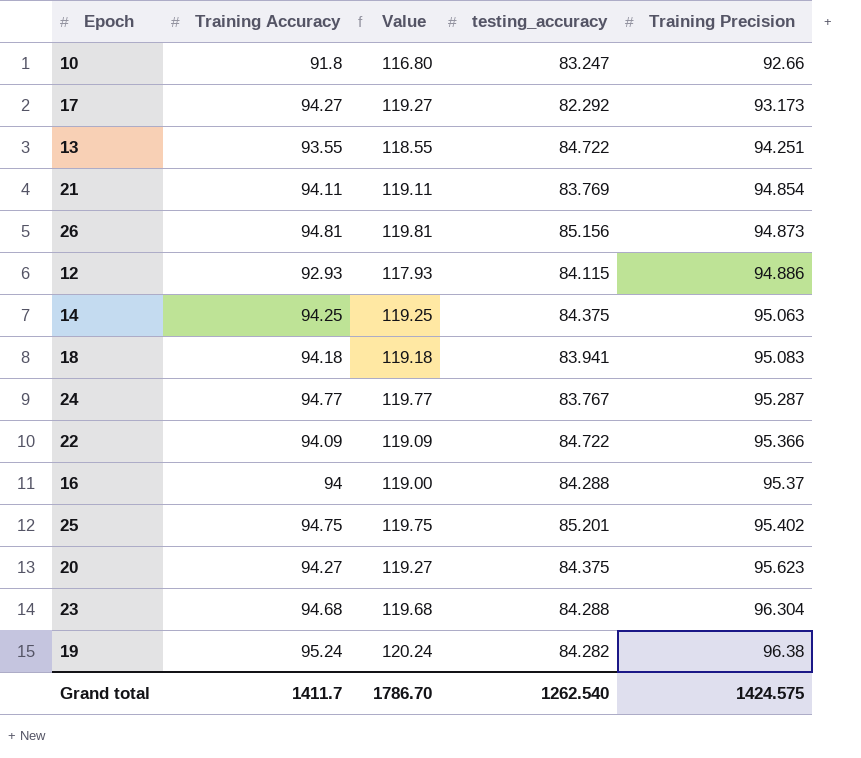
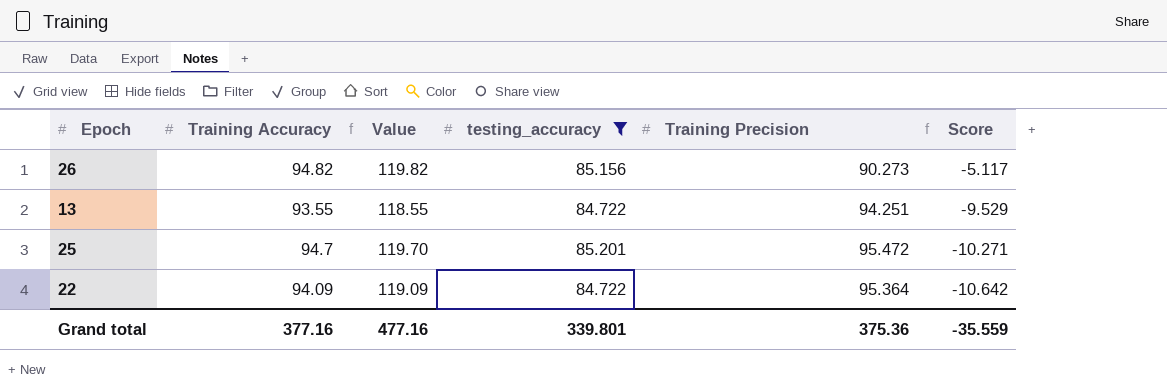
filter: none -> testing_accuracy >= 84.722
row order: Training Precision ascending -> Score descending
column Score | formula: none -> [testing_accuracy] - [Training Precision]
26 | Training Accuracy: 94.81 -> 94.82
26 | Value: 119.81 -> 119.82
26 | Training Precision: 94.873 -> 90.273
25 | Training Accuracy: 94.75 -> 94.7
25 | Value: 119.75 -> 119.70
25 | Training Precision: 95.402 -> 95.472
22 | Training Precision: 95.366 -> 95.364
Grand total | Training Accuracy: 1411.7 -> 377.16
Grand total | Value: 1786.70 -> 477.16
Grand total | testing_accuracy: 1262.540 -> 339.801
Grand total | Training Precision: 1424.575 -> 375.36

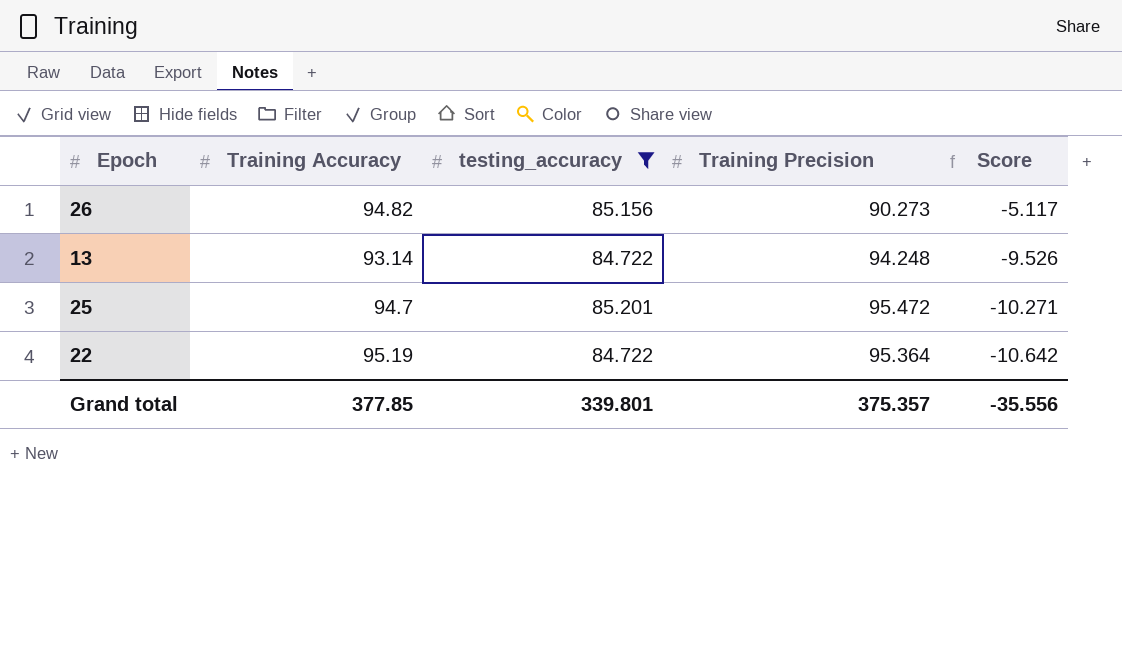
column Value | formula: [Training Accuracy] + 25 -> none
13 | Training Accuracy: 93.55 -> 93.14
13 | Training Precision: 94.251 -> 94.248
13 | Score: -9.529 -> -9.526
22 | Training Accuracy: 94.09 -> 95.19
Grand total | Training Accuracy: 377.16 -> 377.85
Grand total | Training Precision: 375.36 -> 375.357
Grand total | Score: -35.559 -> -35.556

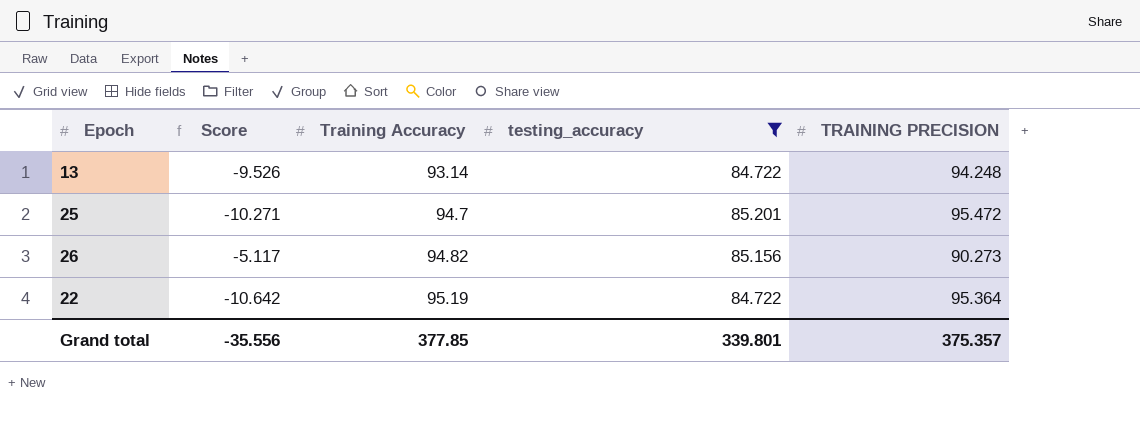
row order: Score descending -> Training Accuracy ascending
column Score | position: 5 -> 2
column name: Training Precision -> TRAINING PRECISION

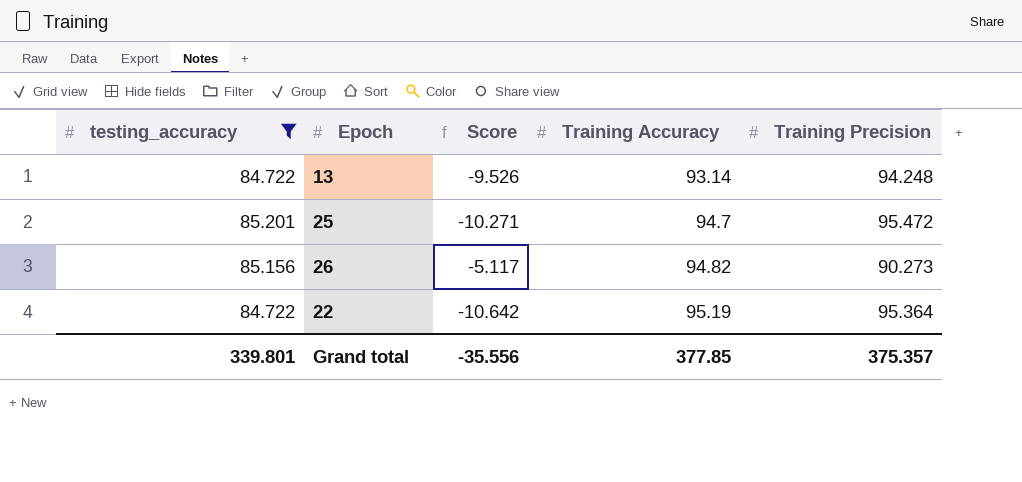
column testing_accuracy | position: 4 -> 1
column name: TRAINING PRECISION -> Training Precision

